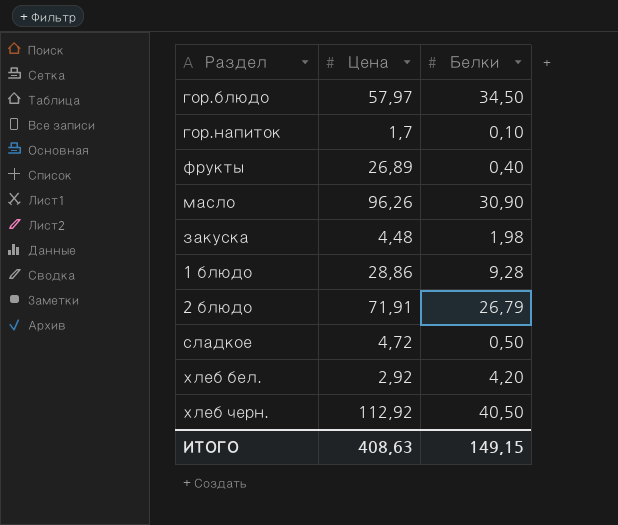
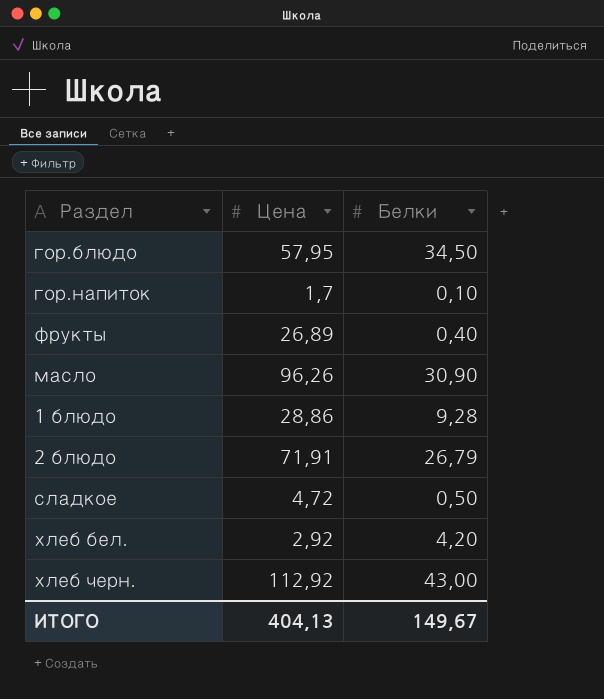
row закуска: 4,48 | 1,98 -> none
гор.блюдо | Цена: 57,97 -> 57,95
хлеб черн. | Белки: 40,50 -> 43,00
ИТОГО | Цена: 408,63 -> 404,13
ИТОГО | Белки: 149,15 -> 149,67

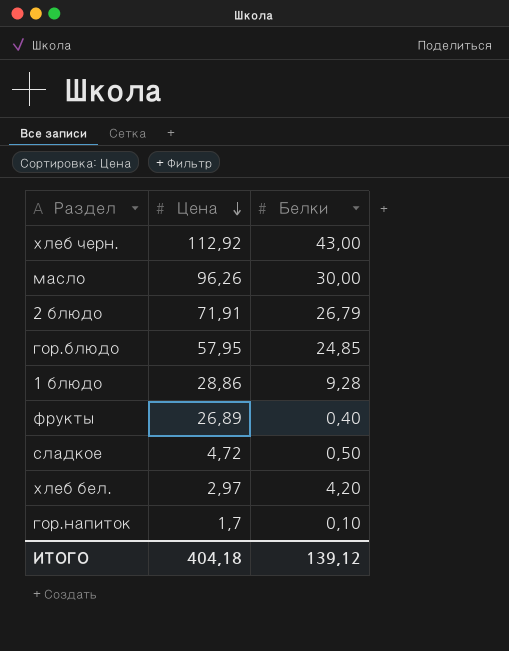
row order: none -> Цена descending
масло | Белки: 30,90 -> 30,00
гор.блюдо | Белки: 34,50 -> 24,85
хлеб бел. | Цена: 2,92 -> 2,97
ИТОГО | Цена: 404,13 -> 404,18
ИТОГО | Белки: 149,67 -> 139,12

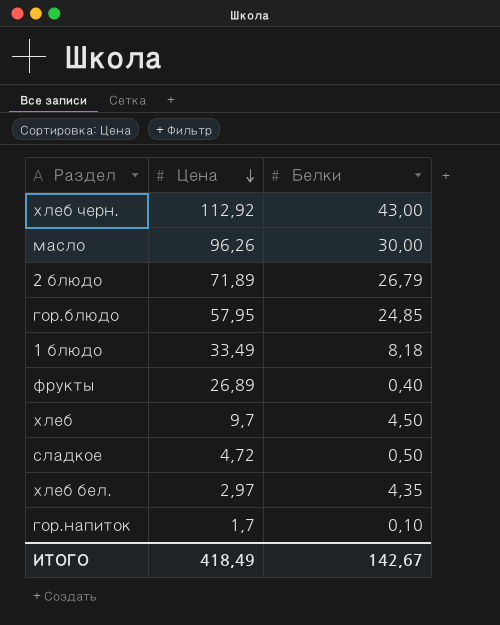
2 блюдо | Цена: 71,91 -> 71,89
1 блюдо | Цена: 28,86 -> 33,49
1 блюдо | Белки: 9,28 -> 8,18
row хлеб: none -> 9,7 | 4,50
хлеб бел. | Белки: 4,20 -> 4,35
ИТОГО | Цена: 404,18 -> 418,49
ИТОГО | Белки: 139,12 -> 142,67

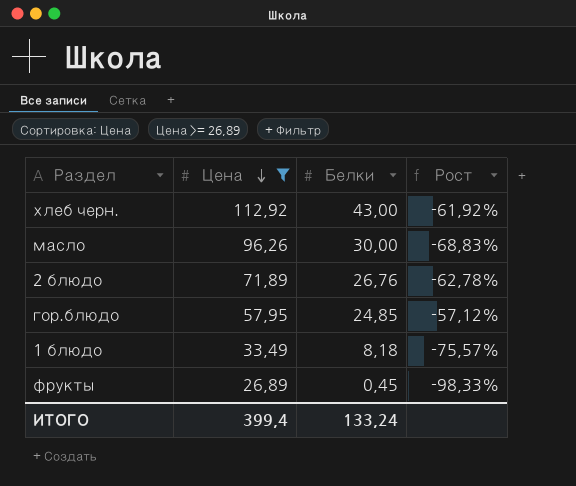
filter: none -> Цена >= 26,89
column Рост | formula: none -> ([Белки] - [Цена]) / [Цена]
2 блюдо | Белки: 26,79 -> 26,76
фрукты | Белки: 0,40 -> 0,45
ИТОГО | Цена: 418,49 -> 399,4
ИТОГО | Белки: 142,67 -> 133,24

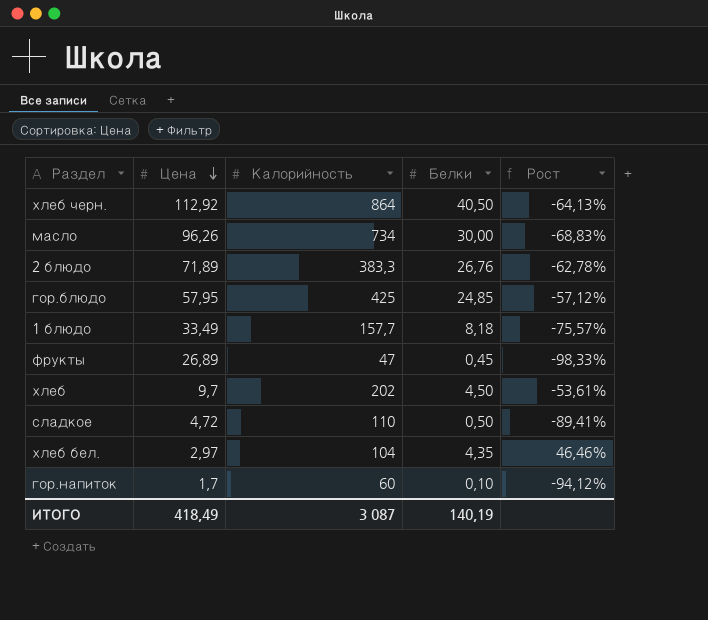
filter: Цена >= 26,89 -> none
column Калорийность | position: none -> 3
хлеб черн. | Белки: 43,00 -> 40,50
хлеб черн. | Рост: -61,92% -> -64,13%
ИТОГО | Цена: 399,4 -> 418,49
ИТОГО | Белки: 133,24 -> 140,19

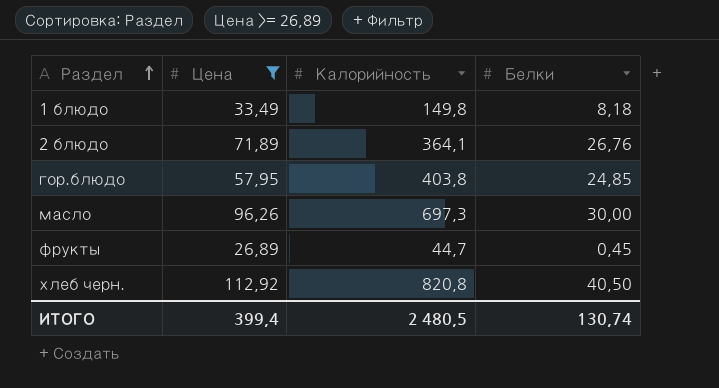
filter: none -> Цена >= 26,89
row order: Цена descending -> Раздел ascending
column Рост | formula: ([Белки] - [Цена]) / [Цена] -> none
1 блюдо | Калорийность: 157,7 -> 149,8
2 блюдо | Калорийность: 383,3 -> 364,1
гор.блюдо | Калорийность: 425 -> 403,8
масло | Калорийность: 734 -> 697,3
фрукты | Калорийность: 47 -> 44,7
хлеб черн. | Калорийность: 864 -> 820,8
ИТОГО | Цена: 418,49 -> 399,4
ИТОГО | Калорийность: 3 087 -> 2 480,5
ИТОГО | Белки: 140,19 -> 130,74

